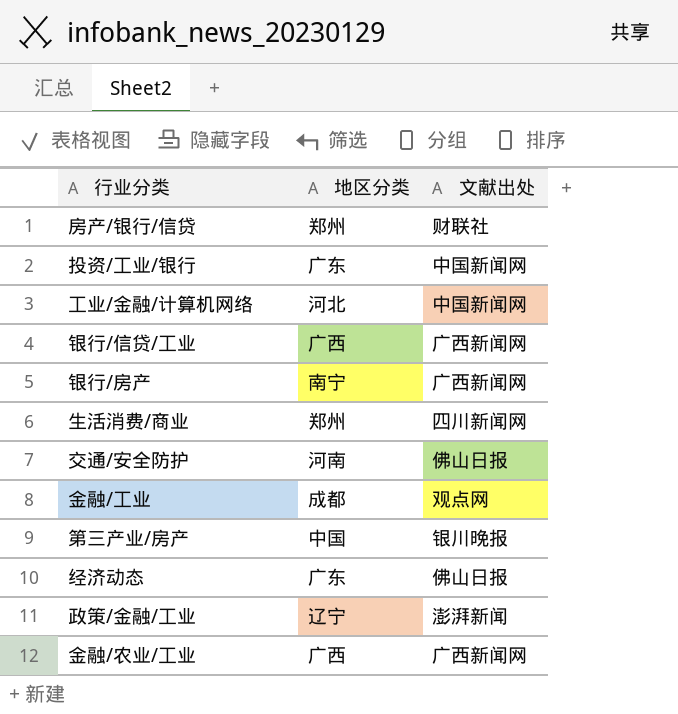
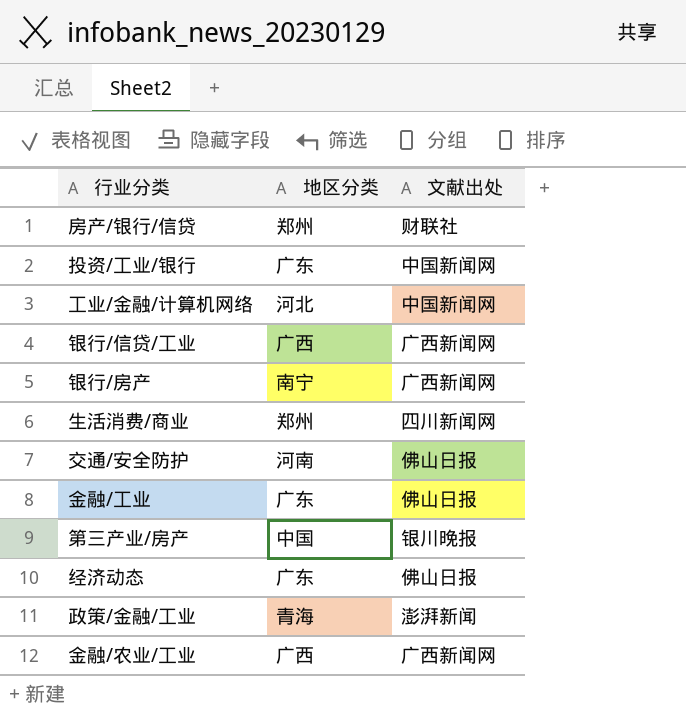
金融/工业 | 地区分类: 成都 -> 广东
金融/工业 | 文献出处: 观点网 -> 佛山日报
政策/金融/工业 | 地区分类: 辽宁 -> 青海

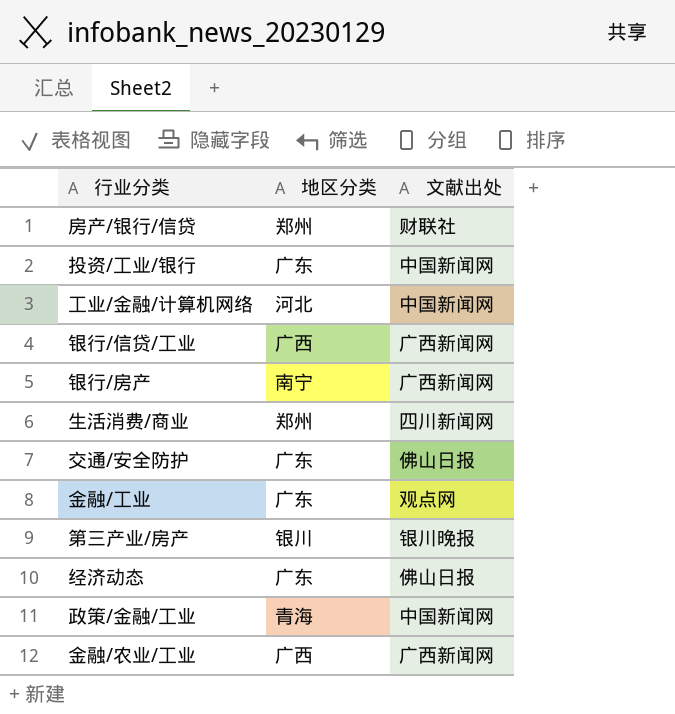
交通/安全防护 | 地区分类: 河南 -> 广东
金融/工业 | 文献出处: 佛山日报 -> 观点网
第三产业/房产 | 地区分类: 中国 -> 银川
政策/金融/工业 | 文献出处: 澎湃新闻 -> 中国新闻网

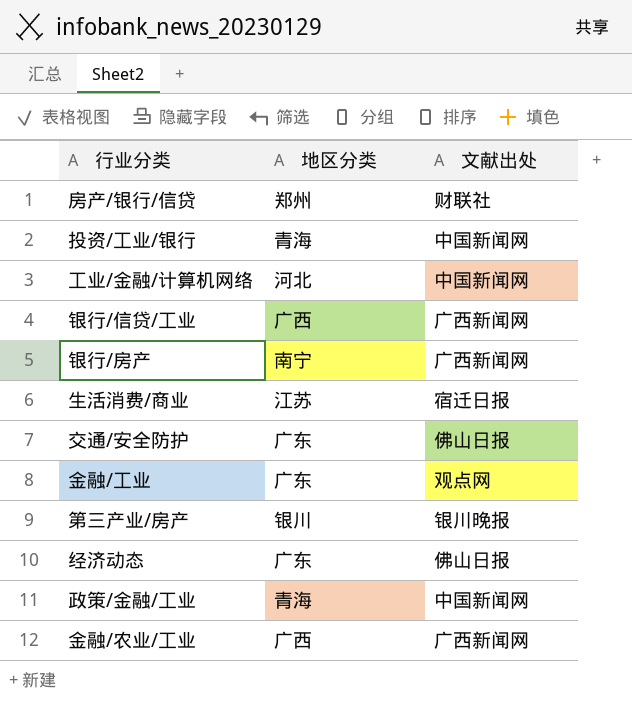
投资/工业/银行 | 地区分类: 广东 -> 青海
生活消费/商业 | 地区分类: 郑州 -> 江苏
生活消费/商业 | 文献出处: 四川新闻网 -> 宿迁日报

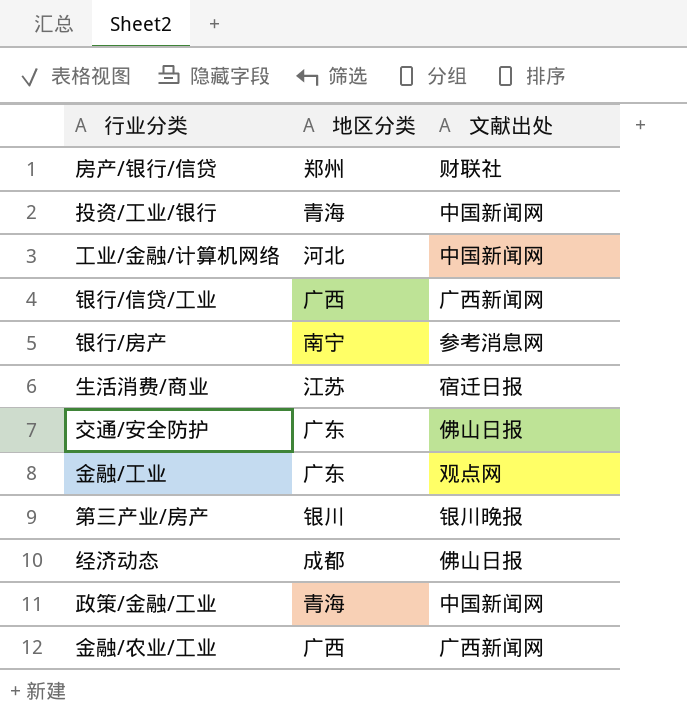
银行/房产 | 文献出处: 广西新闻网 -> 参考消息网
经济动态 | 地区分类: 广东 -> 成都

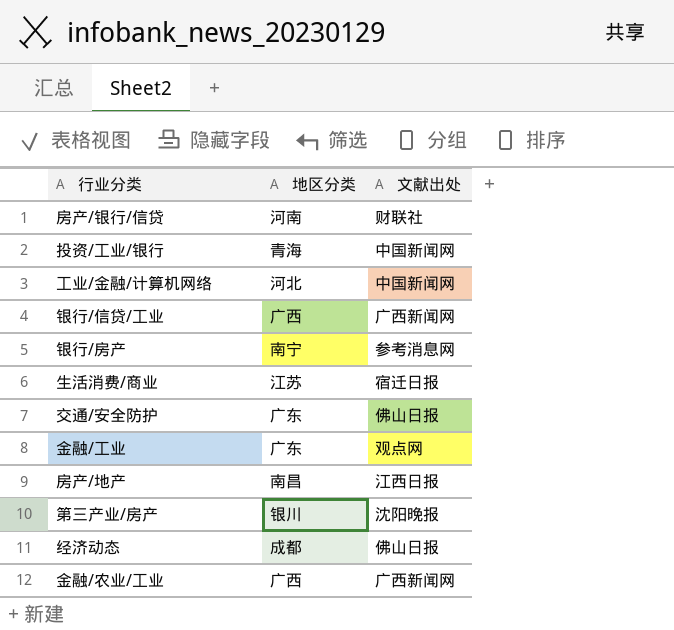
row 政策/金融/工业: 青海 | 中国新闻网 -> none
房产/银行/信贷 | 地区分类: 郑州 -> 河南
row 房产/地产: none -> 南昌 | 江西日报
第三产业/房产 | 文献出处: 银川晚报 -> 沈阳晚报

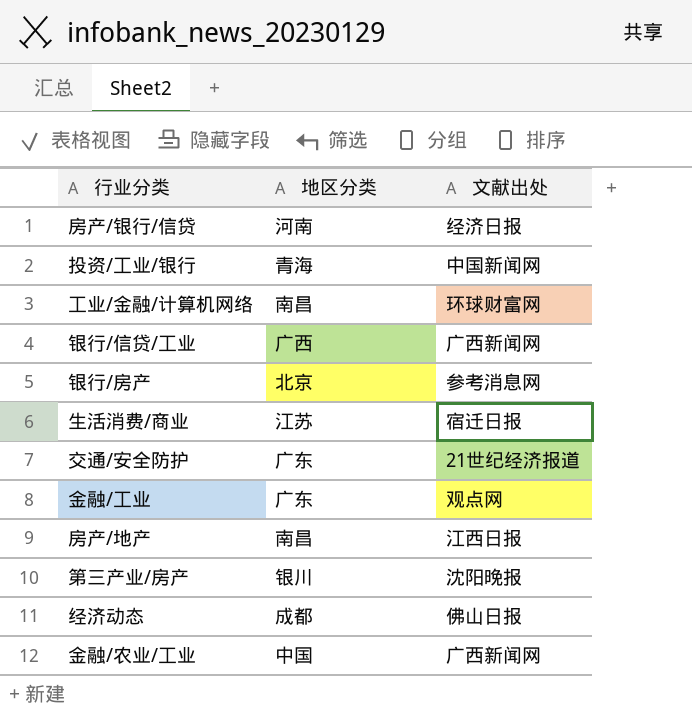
房产/银行/信贷 | 文献出处: 财联社 -> 经济日报
工业/金融/计算机网络 | 地区分类: 河北 -> 南昌
工业/金融/计算机网络 | 文献出处: 中国新闻网 -> 环球财富网
银行/房产 | 地区分类: 南宁 -> 北京
交通/安全防护 | 文献出处: 佛山日报 -> 21世纪经济报道
金融/农业/工业 | 地区分类: 广西 -> 中国

